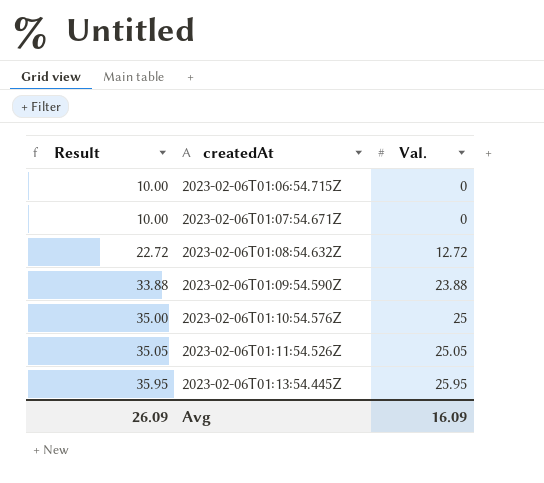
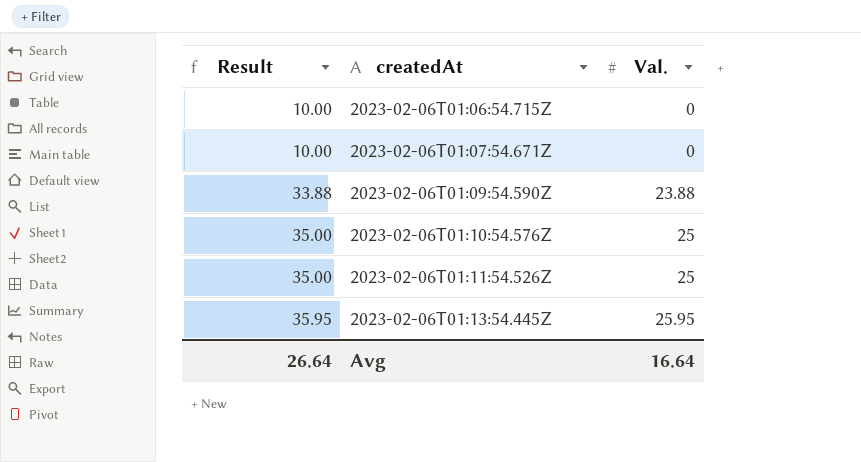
row 2023-02-06T01:08:54.632Z: 22.72 | 12.72 -> none
2023-02-06T01:11:54.526Z | Result: 35.05 -> 35.00
2023-02-06T01:11:54.526Z | Val.: 25.05 -> 25
Avg | Result: 26.09 -> 26.64
Avg | Val.: 16.09 -> 16.64

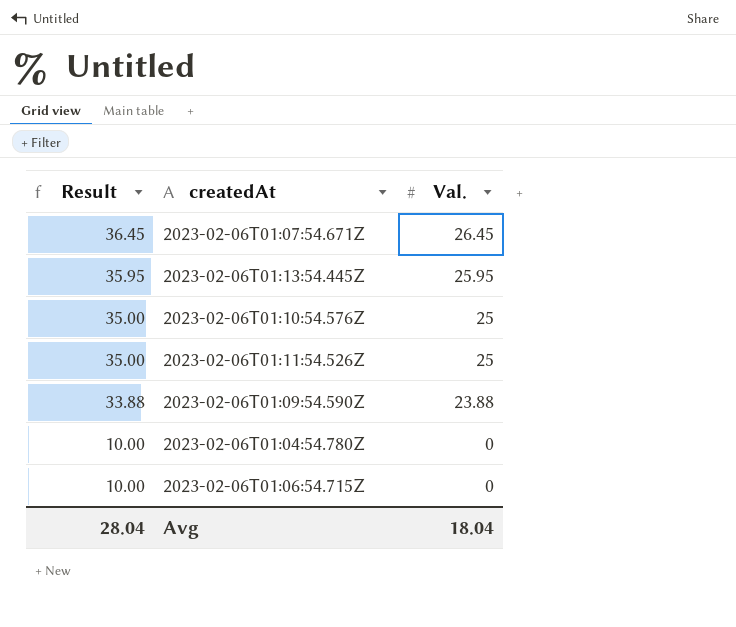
row order: Result ascending -> Result descending
2023-02-06T01:07:54.671Z | Result: 10.00 -> 36.45
2023-02-06T01:07:54.671Z | Val.: 0 -> 26.45
row 2023-02-06T01:04:54.780Z: none -> 10.00 | 0
Avg | Result: 26.64 -> 28.04
Avg | Val.: 16.64 -> 18.04

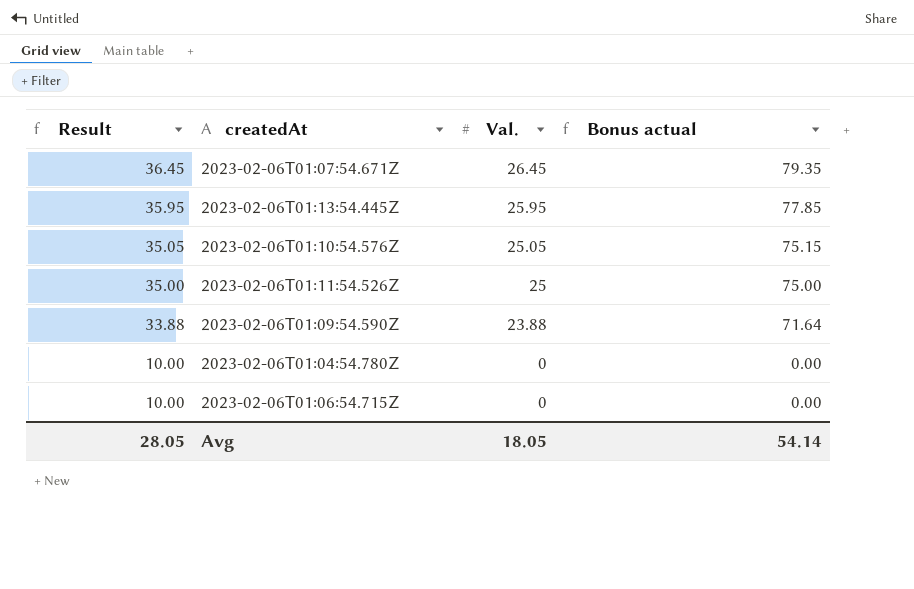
column Bonus actual | formula: none -> [Val.] * 3
2023-02-06T01:10:54.576Z | Result: 35.00 -> 35.05
2023-02-06T01:10:54.576Z | Val.: 25 -> 25.05
Avg | Result: 28.04 -> 28.05
Avg | Val.: 18.04 -> 18.05

